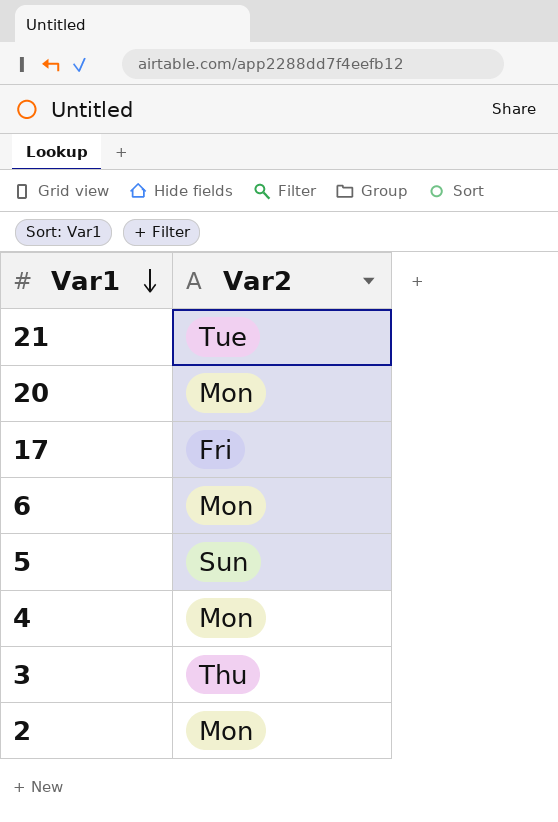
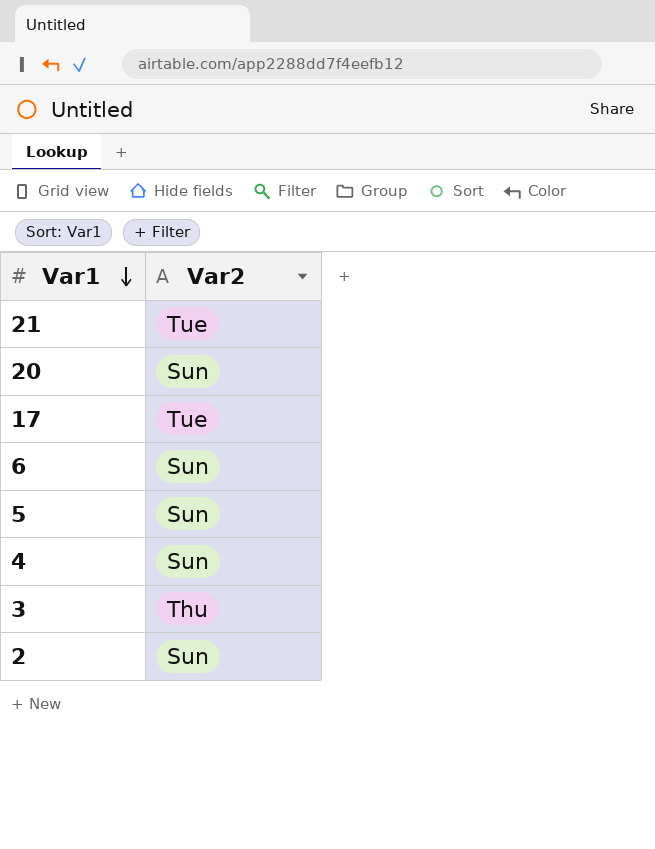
20 | Var2: Mon -> Sun
17 | Var2: Fri -> Tue
6 | Var2: Mon -> Sun
4 | Var2: Mon -> Sun
2 | Var2: Mon -> Sun

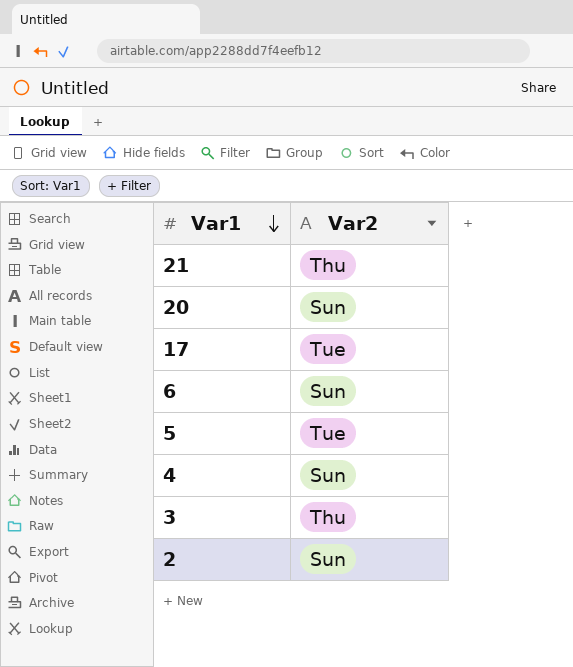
21 | Var2: Tue -> Thu
5 | Var2: Sun -> Tue

